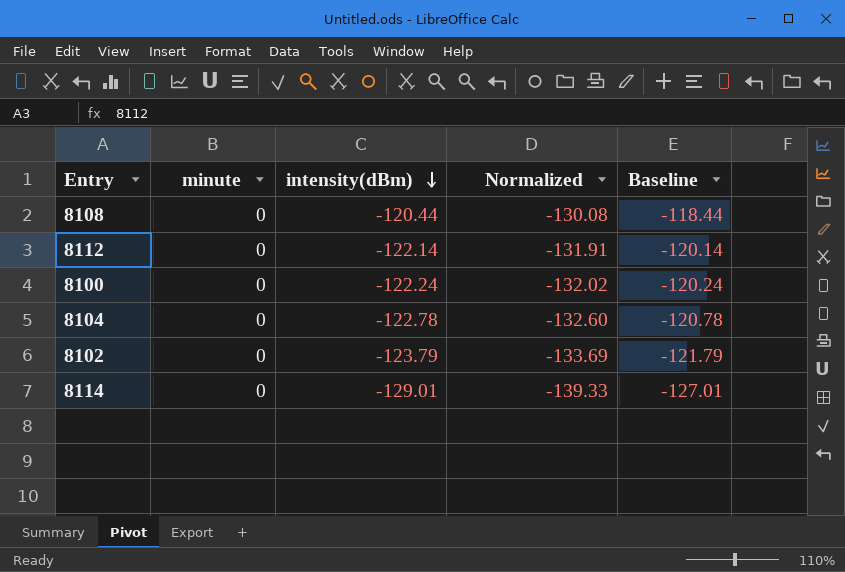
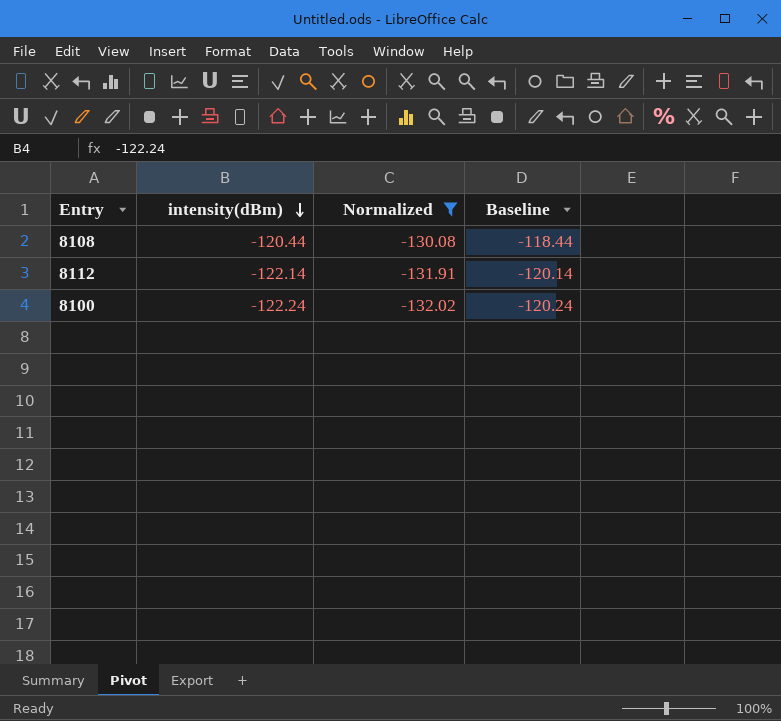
filter: none -> Normalized >= -132.02
column minute | position: 2 -> none

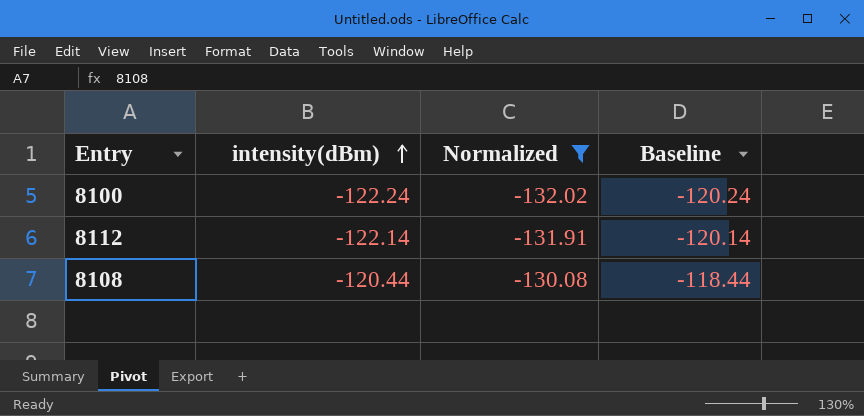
row order: intensity(dBm) descending -> intensity(dBm) ascending

